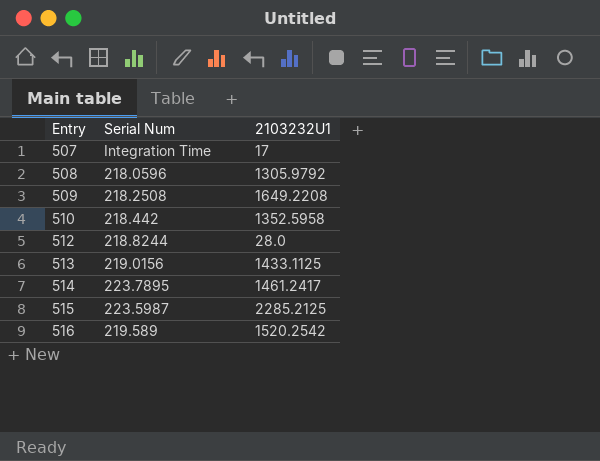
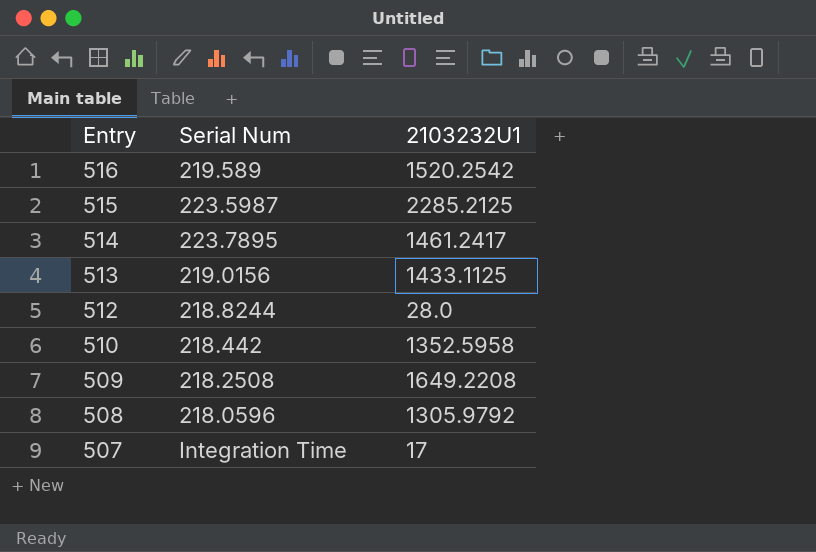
row order: Entry ascending -> Entry descending

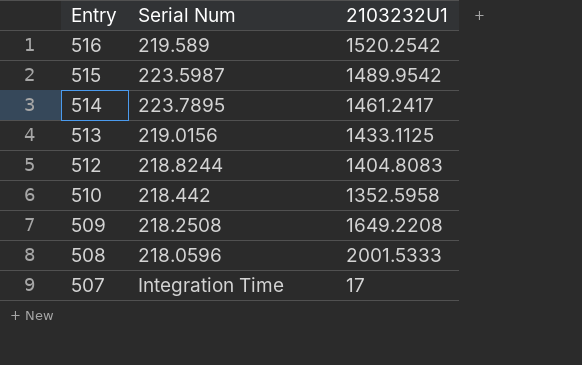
515 | 2103232U1: 2285.2125 -> 1489.9542
512 | 2103232U1: 28.0 -> 1404.8083
508 | 2103232U1: 1305.9792 -> 2001.5333

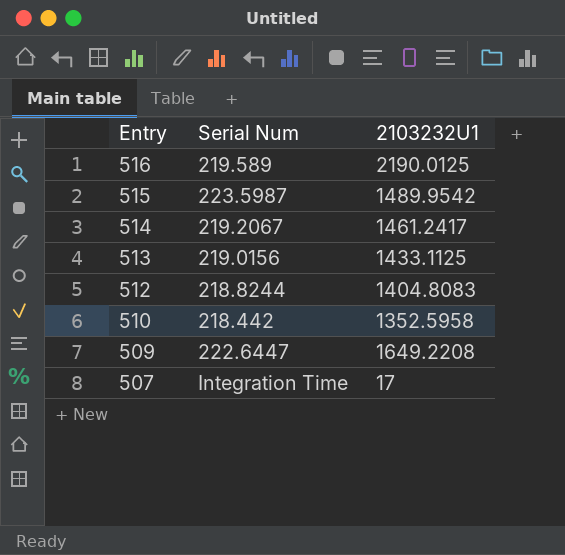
row 508: 218.0596 | 2001.5333 -> none
516 | 2103232U1: 1520.2542 -> 2190.0125
514 | Serial Num: 223.7895 -> 219.2067
509 | Serial Num: 218.2508 -> 222.6447

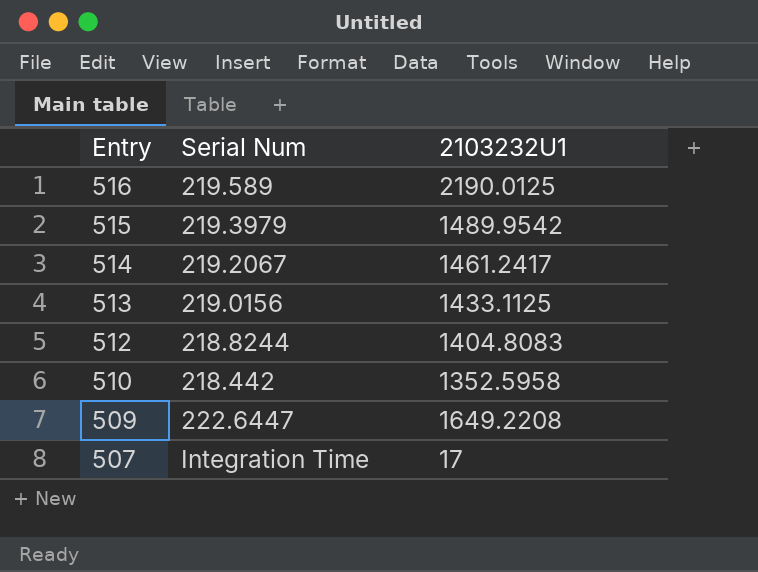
515 | Serial Num: 223.5987 -> 219.3979

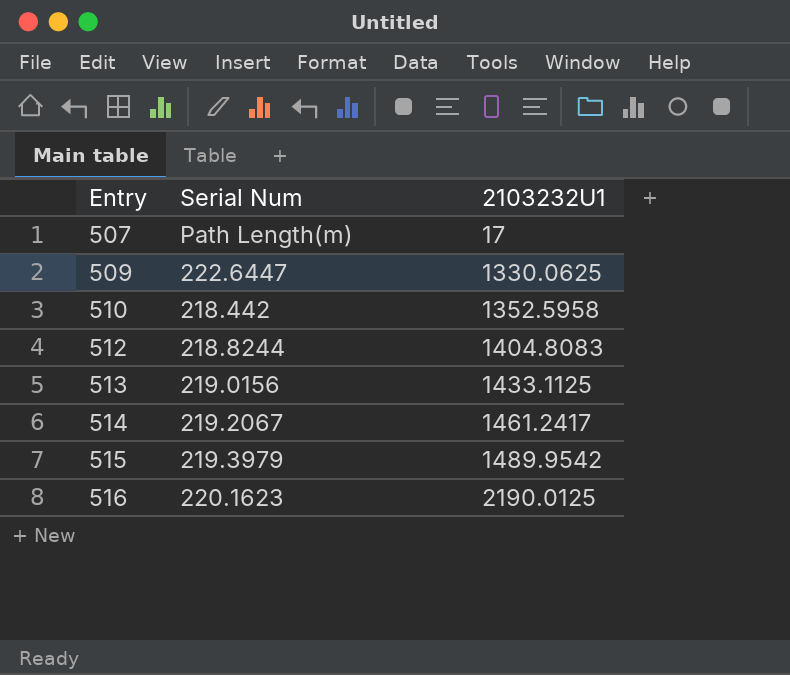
row order: Entry descending -> Entry ascending
507 | Serial Num: Integration Time -> Path Length(m)
509 | 2103232U1: 1649.2208 -> 1330.0625
516 | Serial Num: 219.589 -> 220.1623

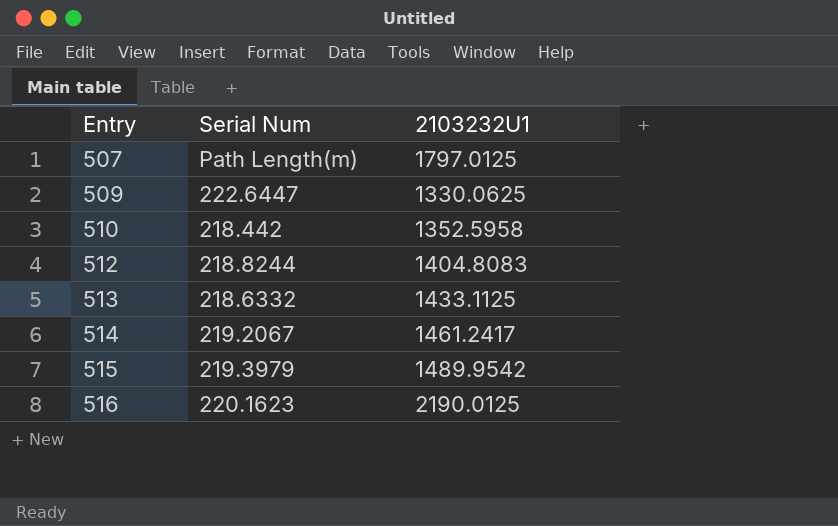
507 | 2103232U1: 17 -> 1797.0125
513 | Serial Num: 219.0156 -> 218.6332

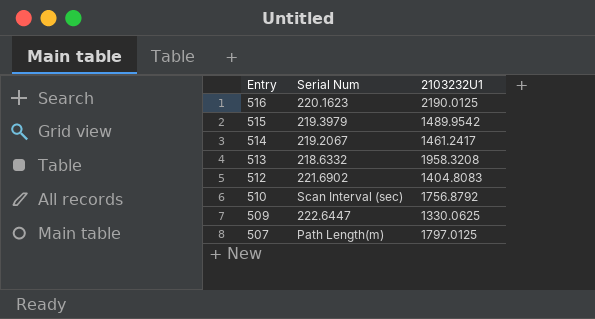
row order: Entry ascending -> Entry descending
513 | 2103232U1: 1433.1125 -> 1958.3208
512 | Serial Num: 218.8244 -> 221.6902
510 | Serial Num: 218.442 -> Scan Interval (sec)
510 | 2103232U1: 1352.5958 -> 1756.8792

